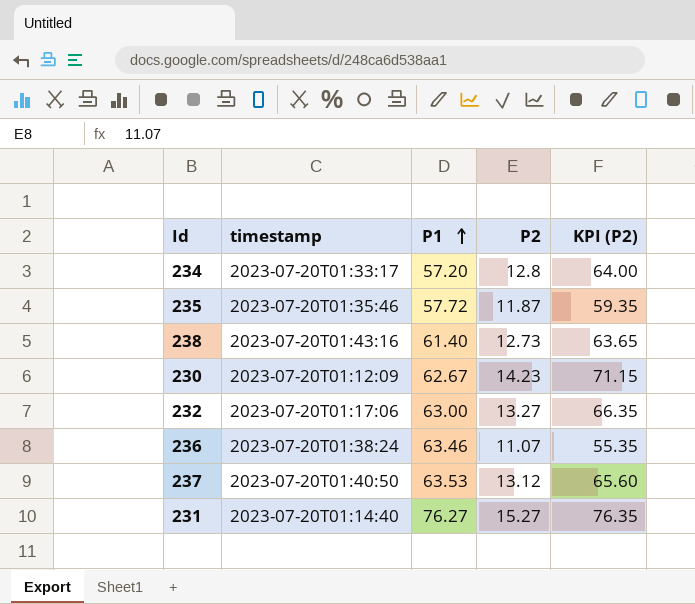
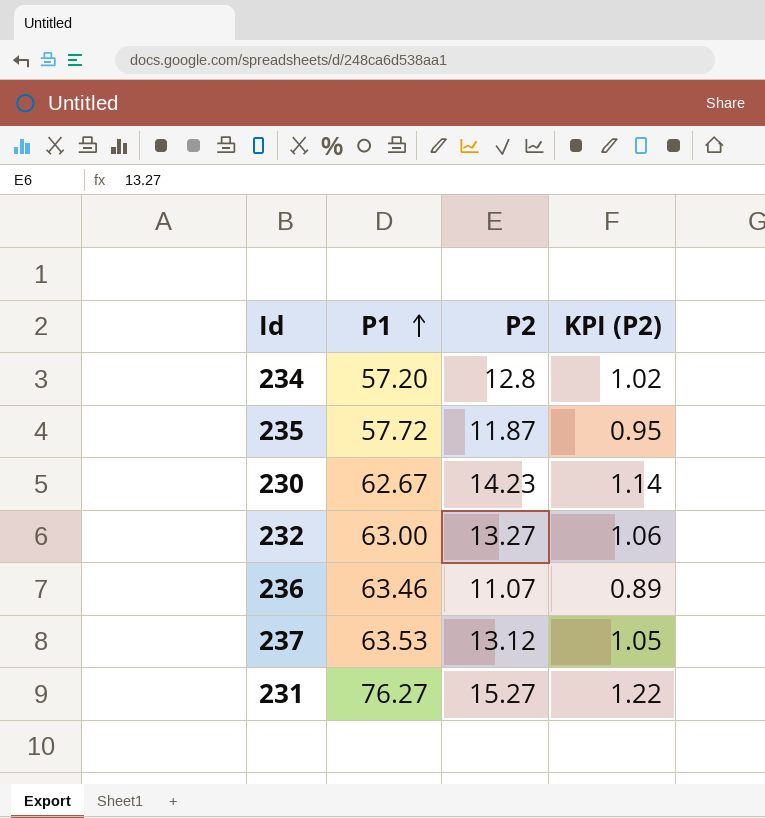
column timestamp | position: 2 -> none
column KPI (P2) | formula: [P2] * 5 -> [P2] * 0.08
row 238: 2023-07-20T01:43:16 | 61.40 | 12.73 | 63.65 -> none

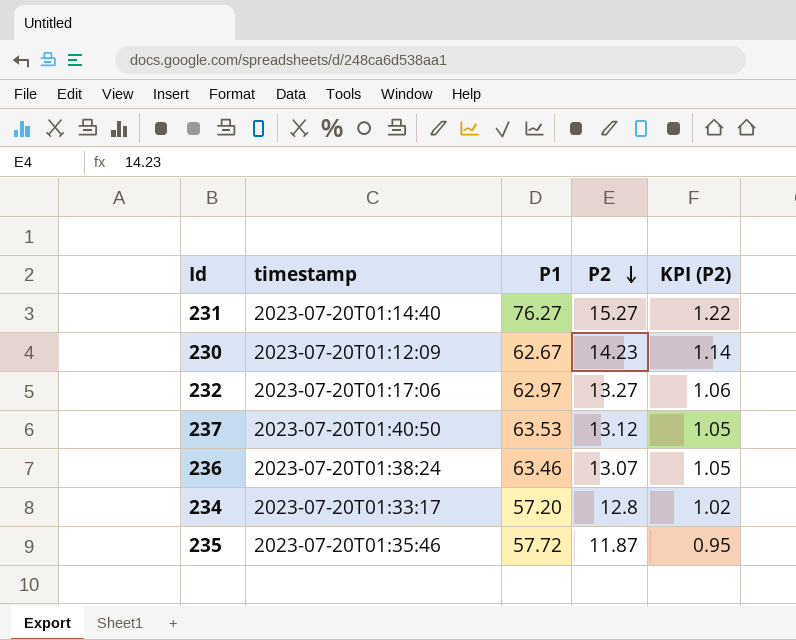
row order: P1 ascending -> P2 descending
column timestamp | position: none -> 2
232 | P1: 63.00 -> 62.97
236 | P2: 11.07 -> 13.07
236 | KPI (P2): 0.89 -> 1.05

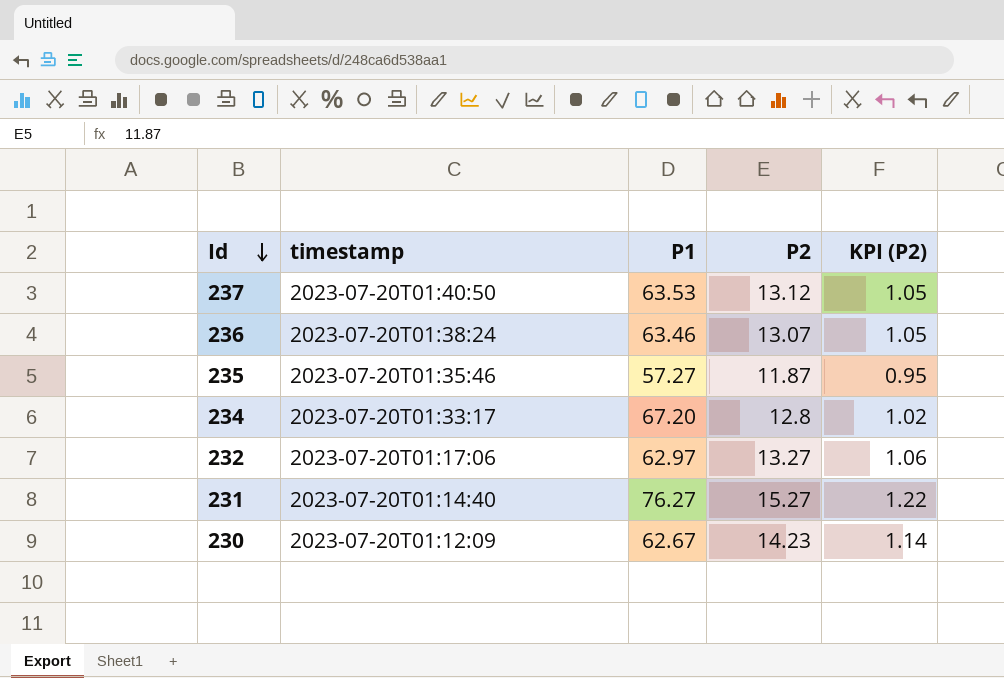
row order: P2 descending -> Id descending
235 | P1: 57.72 -> 57.27
234 | P1: 57.20 -> 67.20

